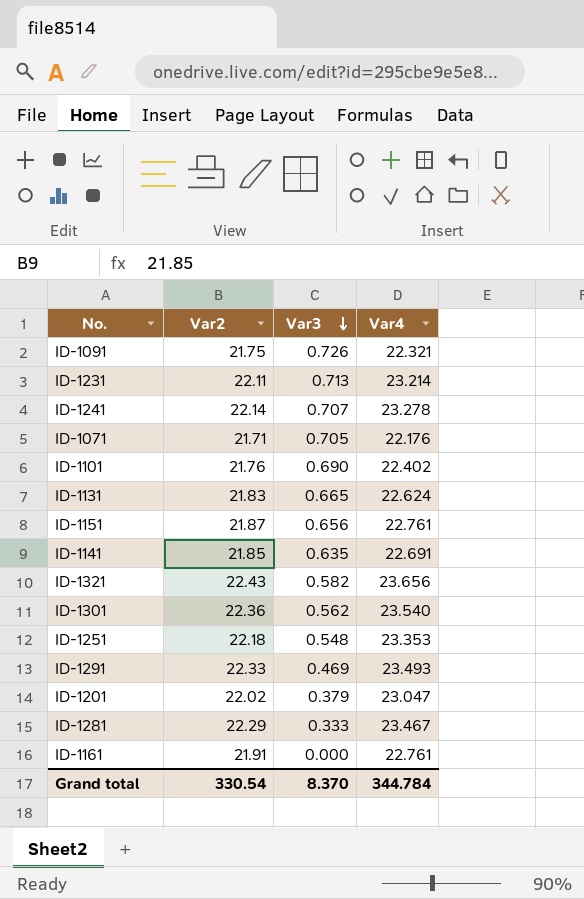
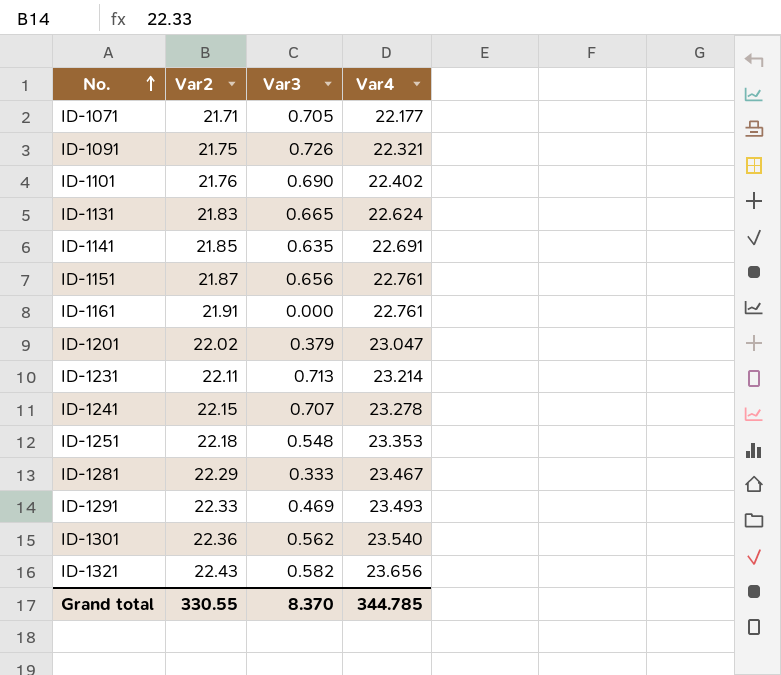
row order: Var3 descending -> No. ascending
ID-1071 | Var4: 22.176 -> 22.177
ID-1241 | Var2: 22.14 -> 22.15
Grand total | Var2: 330.54 -> 330.55
Grand total | Var4: 344.784 -> 344.785

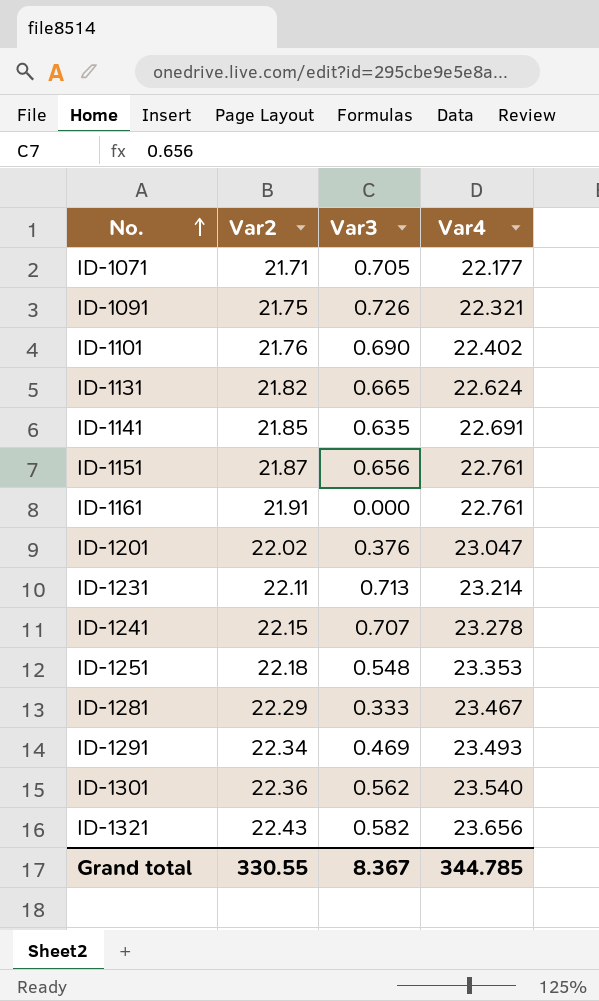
ID-1131 | Var2: 21.83 -> 21.82
ID-1201 | Var3: 0.379 -> 0.376
ID-1291 | Var2: 22.33 -> 22.34
Grand total | Var3: 8.370 -> 8.367

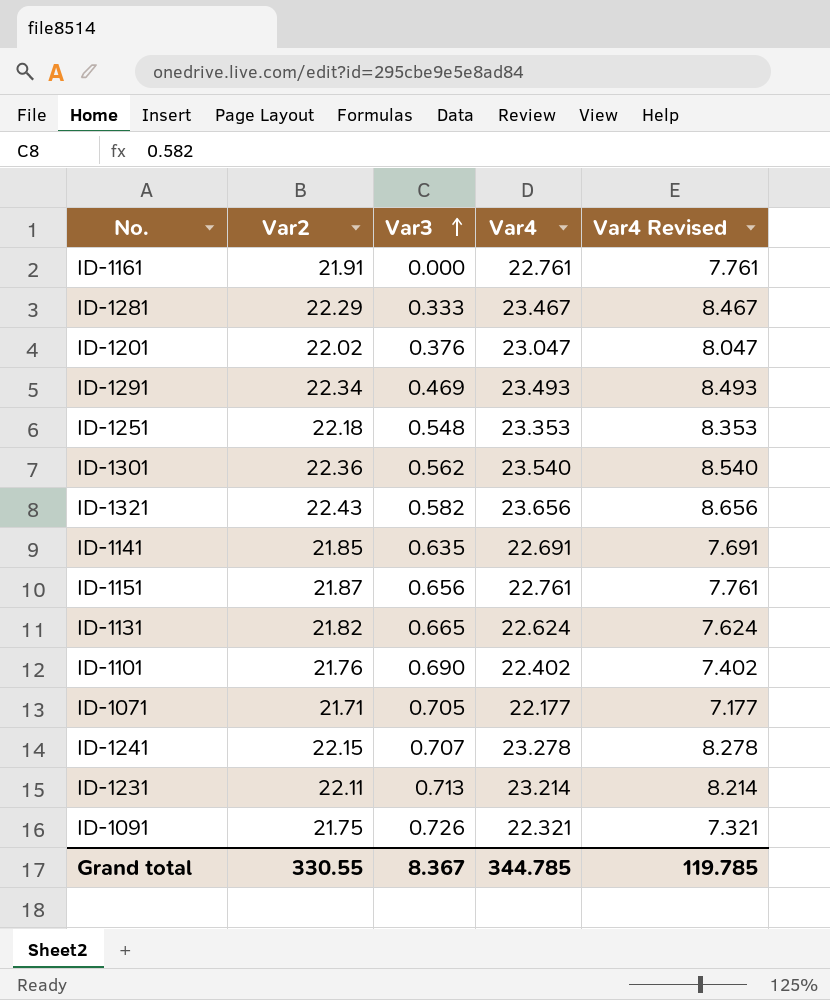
row order: No. ascending -> Var3 ascending
column Var4 Revised | formula: none -> [Var4] - 15

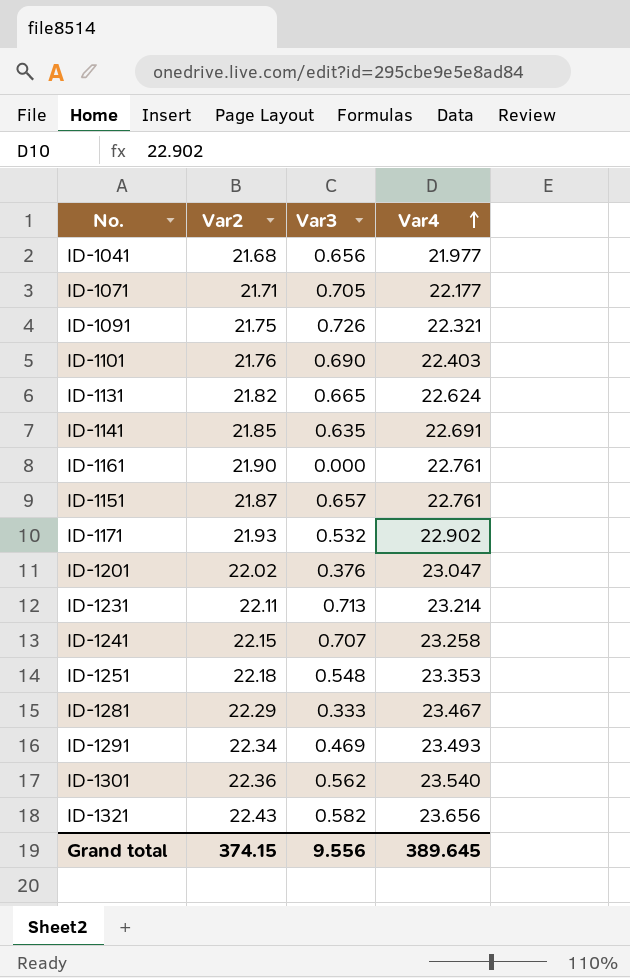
row order: Var3 ascending -> Var4 ascending
column Var4 Revised | formula: [Var4] - 15 -> none
row ID-1041: none -> 21.68 | 0.656 | 21.977
ID-1101 | Var4: 22.402 -> 22.403
ID-1161 | Var2: 21.91 -> 21.90
ID-1151 | Var3: 0.656 -> 0.657
row ID-1171: none -> 21.93 | 0.532 | 22.902
ID-1241 | Var4: 23.278 -> 23.258
Grand total | Var2: 330.55 -> 374.15
Grand total | Var3: 8.367 -> 9.556
Grand total | Var4: 344.785 -> 389.645

